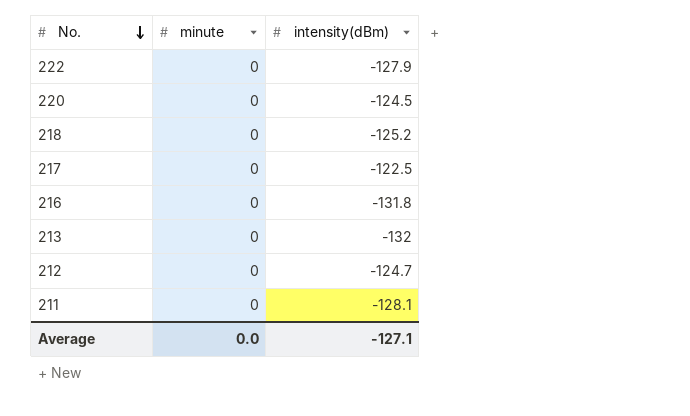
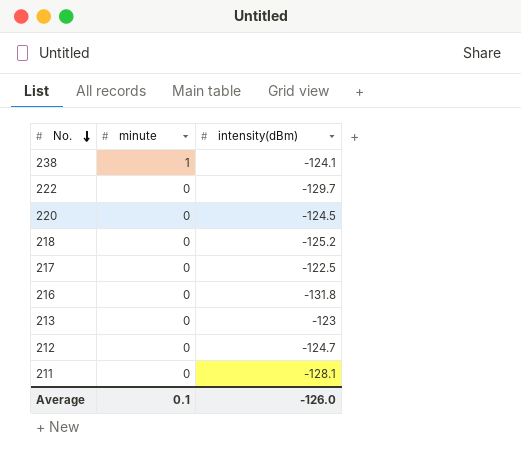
row 238: none -> 1 | -124.1
222 | intensity(dBm): -127.9 -> -129.7
213 | intensity(dBm): -132 -> -123
Average | minute: 0.0 -> 0.1
Average | intensity(dBm): -127.1 -> -126.0

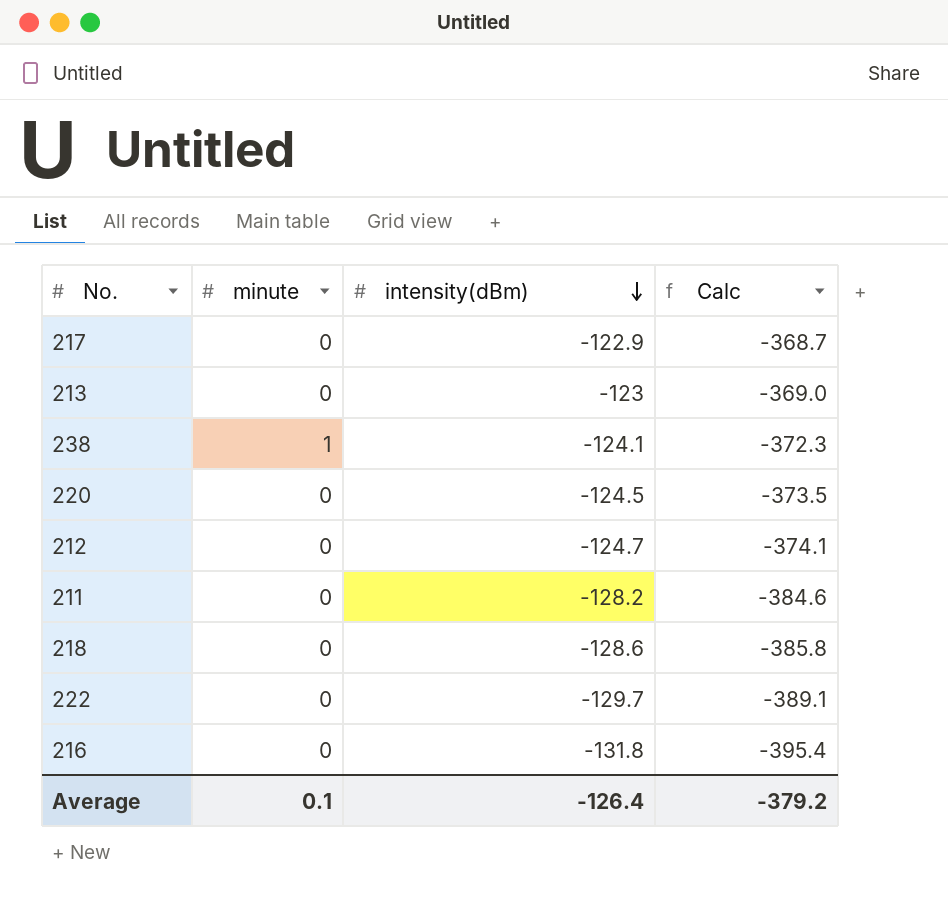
row order: No. descending -> intensity(dBm) descending
column Calc | formula: none -> [intensity(dBm)] * 3
217 | intensity(dBm): -122.5 -> -122.9
211 | intensity(dBm): -128.1 -> -128.2
218 | intensity(dBm): -125.2 -> -128.6
Average | intensity(dBm): -126.0 -> -126.4

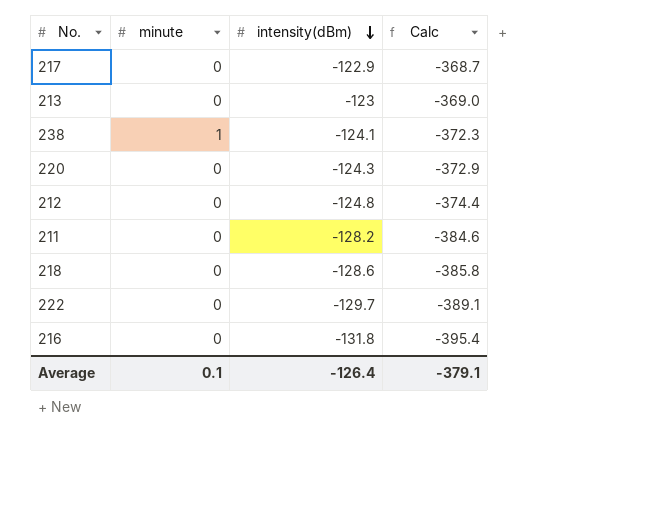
220 | intensity(dBm): -124.5 -> -124.3
220 | Calc: -373.5 -> -372.9
212 | intensity(dBm): -124.7 -> -124.8
212 | Calc: -374.1 -> -374.4
Average | Calc: -379.2 -> -379.1

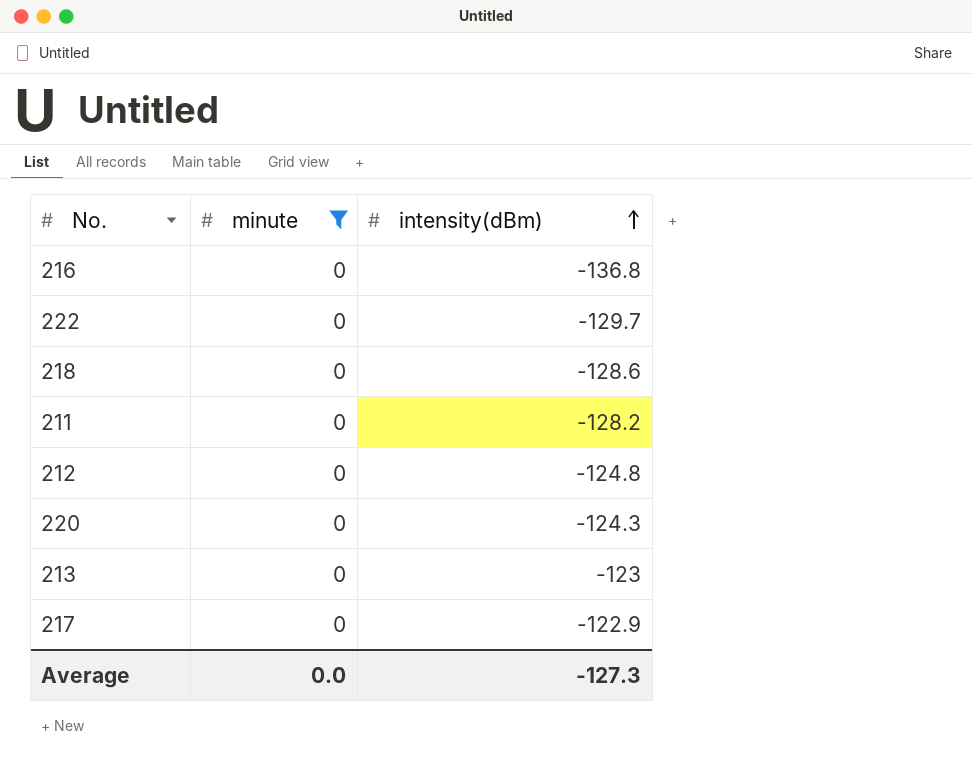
filter: none -> minute = 0
row order: intensity(dBm) descending -> intensity(dBm) ascending
column Calc | formula: [intensity(dBm)] * 3 -> none
216 | intensity(dBm): -131.8 -> -136.8
Average | minute: 0.1 -> 0.0
Average | intensity(dBm): -126.4 -> -127.3

